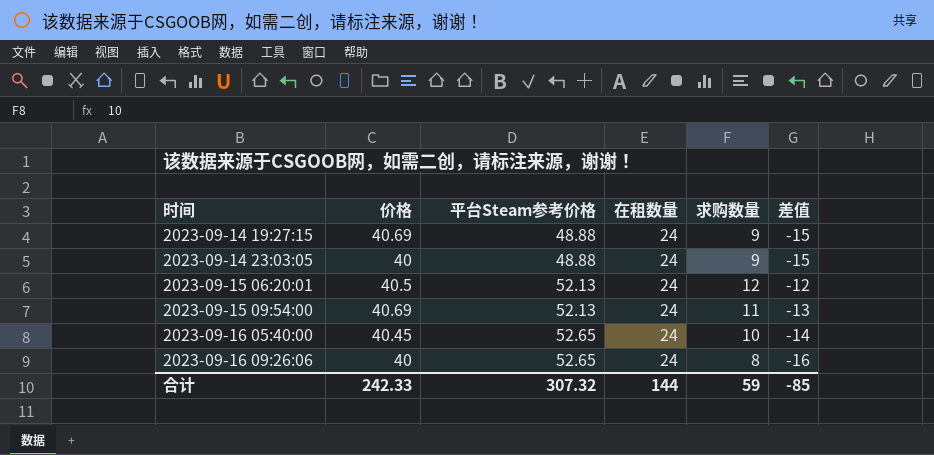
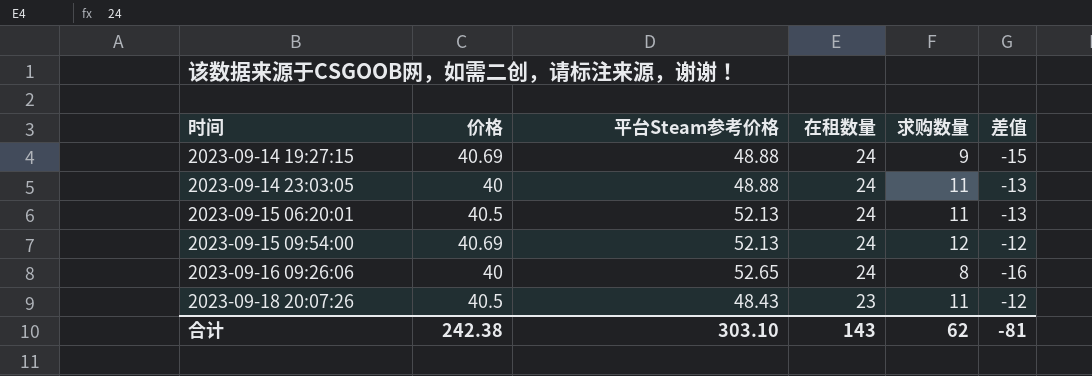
row 2023-09-16 05:40:00: 40.45 | 52.65 | 24 | 10 | -14 -> none
2023-09-14 23:03:05 | 求购数量: 9 -> 11
2023-09-14 23:03:05 | 差值: -15 -> -13
2023-09-15 06:20:01 | 求购数量: 12 -> 11
2023-09-15 06:20:01 | 差值: -12 -> -13
2023-09-15 09:54:00 | 求购数量: 11 -> 12
2023-09-15 09:54:00 | 差值: -13 -> -12
row 2023-09-18 20:07:26: none -> 40.5 | 48.43 | 23 | 11 | -12
合计 | 价格: 242.33 -> 242.38
合计 | 平台Steam参考价格: 307.32 -> 303.10
合计 | 在租数量: 144 -> 143
合计 | 求购数量: 59 -> 62
合计 | 差值: -85 -> -81

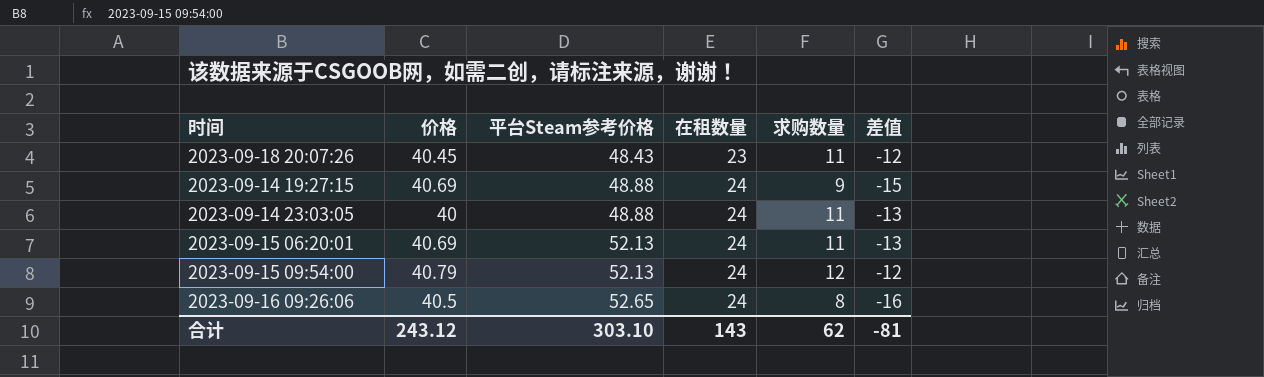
row order: 时间 ascending -> 平台Steam参考价格 ascending
2023-09-18 20:07:26 | 价格: 40.5 -> 40.45
2023-09-15 06:20:01 | 价格: 40.5 -> 40.69
2023-09-15 09:54:00 | 价格: 40.69 -> 40.79
2023-09-16 09:26:06 | 价格: 40 -> 40.5
合计 | 价格: 242.38 -> 243.12

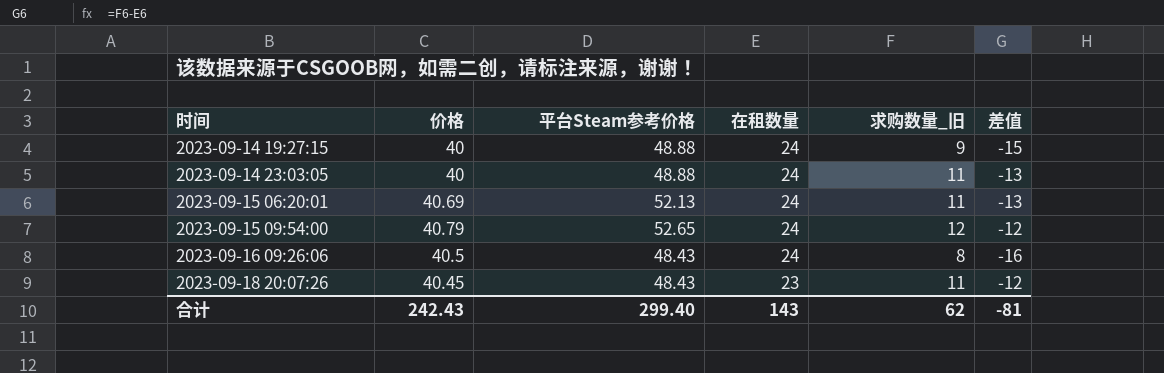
row order: 平台Steam参考价格 ascending -> 时间 ascending
column name: 求购数量 -> 求购数量_旧
2023-09-14 19:27:15 | 价格: 40.69 -> 40
2023-09-15 09:54:00 | 平台Steam参考价格: 52.13 -> 52.65
2023-09-16 09:26:06 | 平台Steam参考价格: 52.65 -> 48.43
合计 | 价格: 243.12 -> 242.43
合计 | 平台Steam参考价格: 303.10 -> 299.40

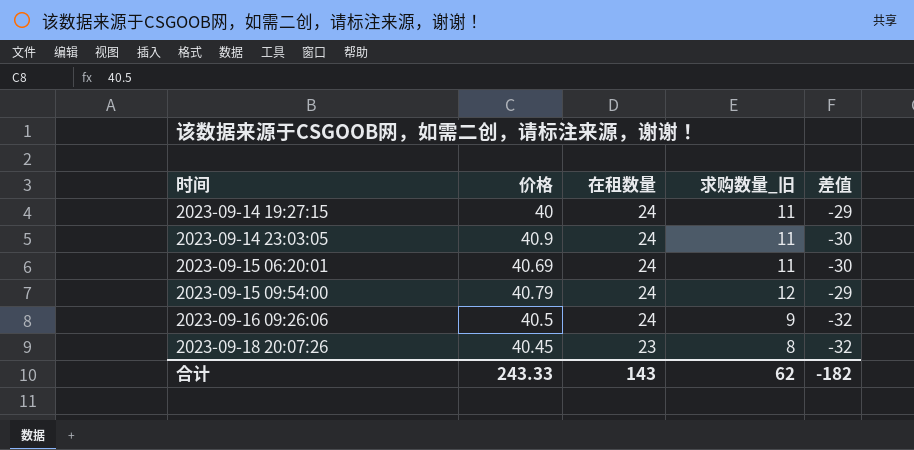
column 平台Steam参考价格 | position: 3 -> none
column 差值 | formula: [求购数量_旧] - [在租数量] -> [求购数量_旧] - [价格]
2023-09-14 19:27:15 | 求购数量_旧: 9 -> 11
2023-09-14 23:03:05 | 价格: 40 -> 40.9
2023-09-16 09:26:06 | 求购数量_旧: 8 -> 9
2023-09-18 20:07:26 | 求购数量_旧: 11 -> 8
合计 | 价格: 242.43 -> 243.33
合计 | 差值: -81 -> -182

